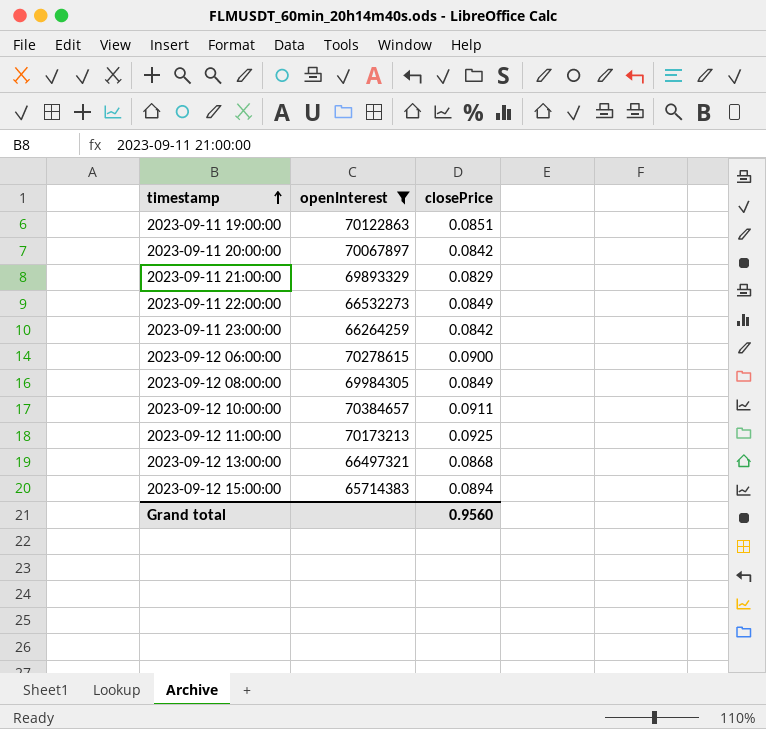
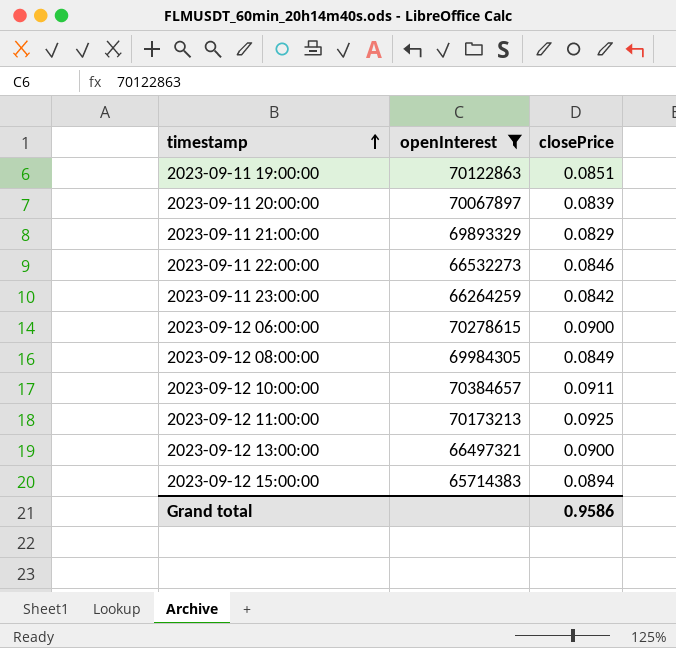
2023-09-11 20:00:00 | closePrice: 0.0842 -> 0.0839
2023-09-11 22:00:00 | closePrice: 0.0849 -> 0.0846
2023-09-12 13:00:00 | closePrice: 0.0868 -> 0.0900
Grand total | closePrice: 0.9560 -> 0.9586

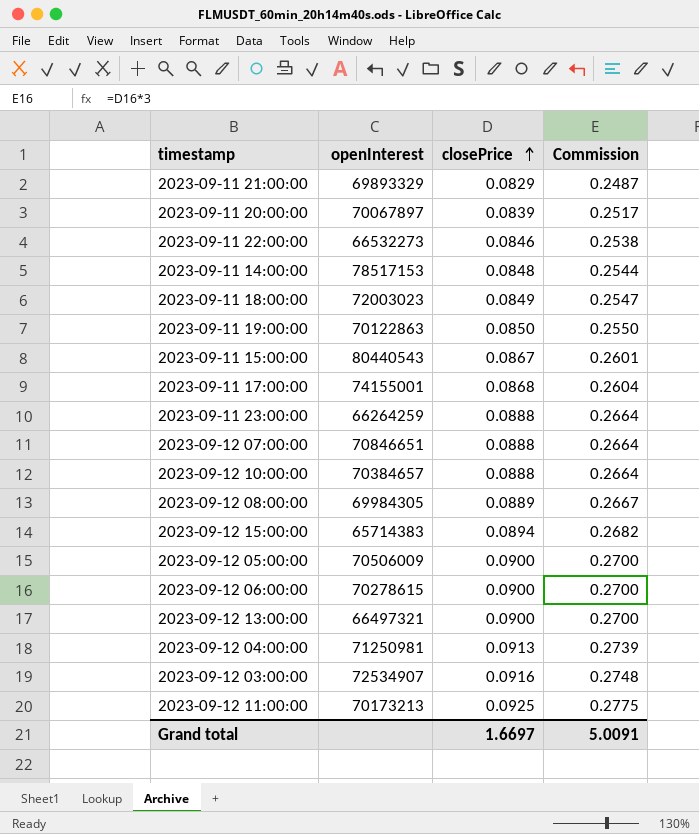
filter: openInterest <= 70384657 -> none
row order: timestamp ascending -> closePrice ascending
column Commission | formula: none -> [closePrice] * 3
2023-09-11 19:00:00 | closePrice: 0.0851 -> 0.0850
2023-09-11 23:00:00 | closePrice: 0.0842 -> 0.0888
2023-09-12 10:00:00 | closePrice: 0.0911 -> 0.0888
2023-09-12 08:00:00 | closePrice: 0.0849 -> 0.0889
Grand total | closePrice: 0.9586 -> 1.6697

